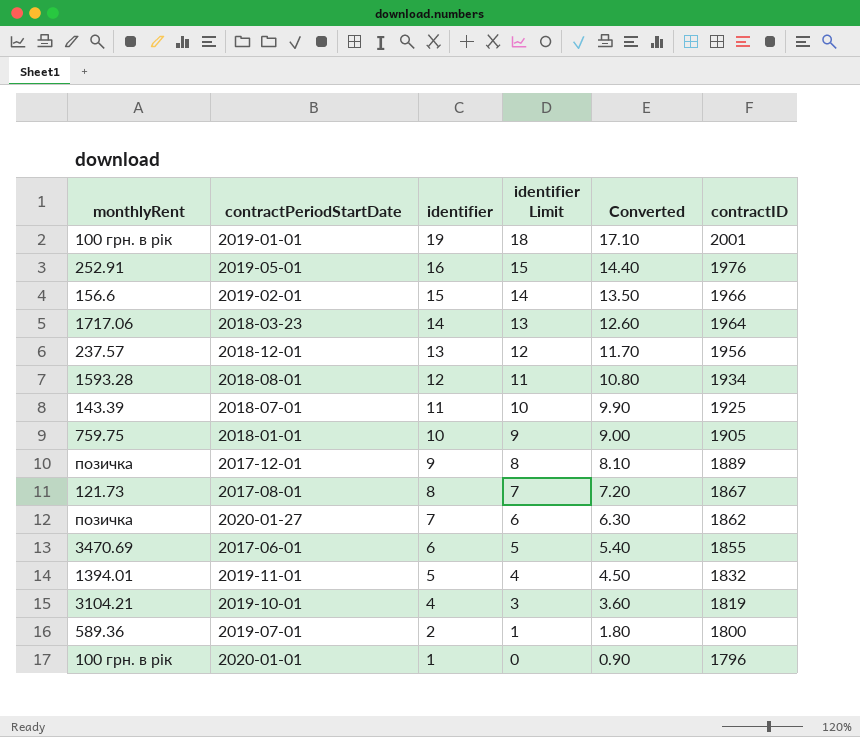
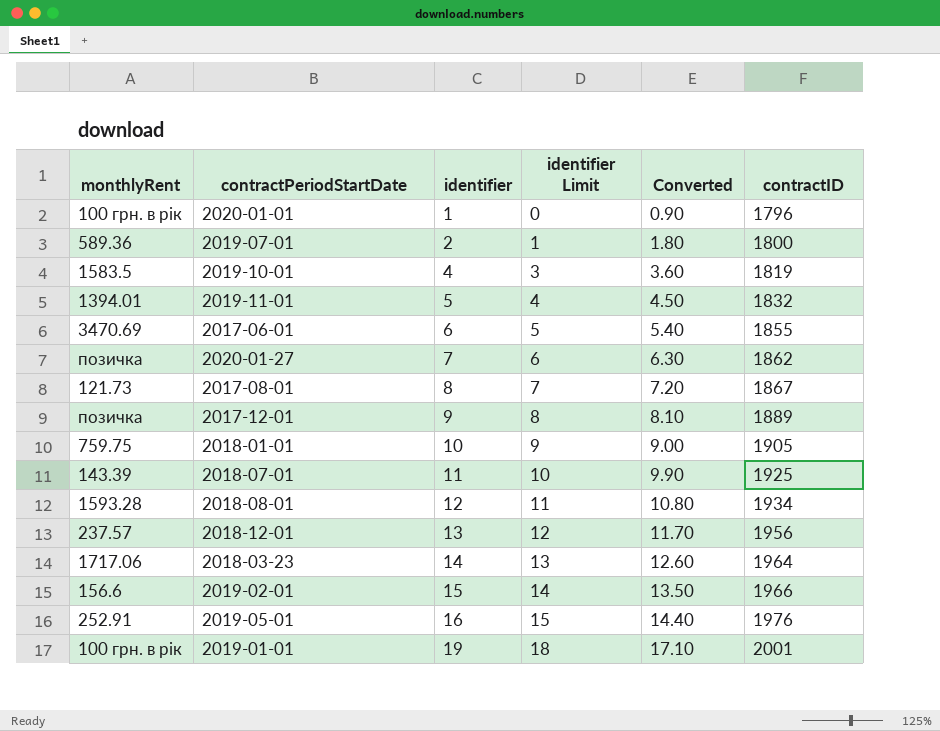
row order: identifier descending -> identifier ascending
2019-10-01 | monthlyRent: 3104.21 -> 1583.5

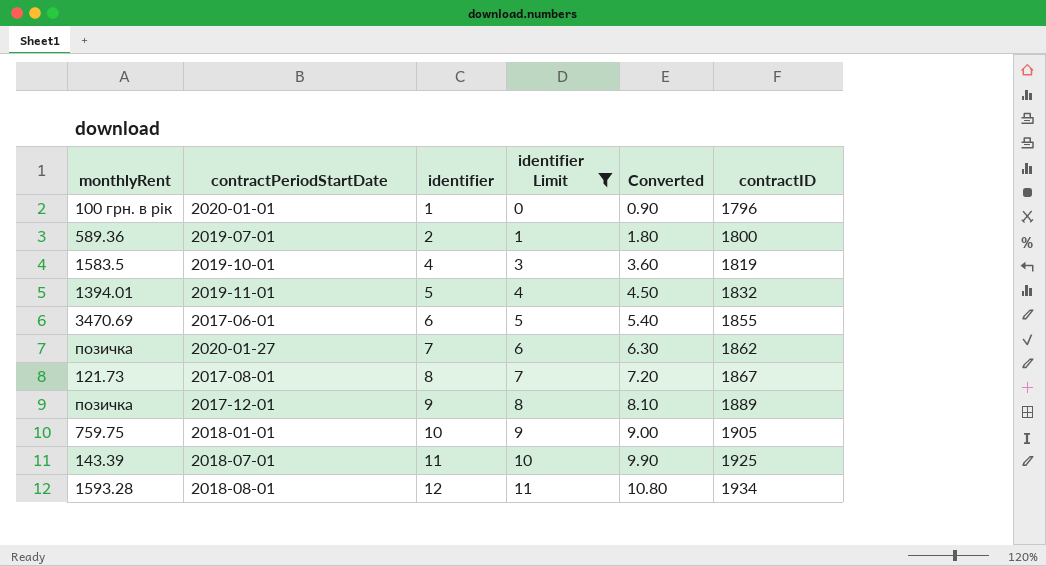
filter: none -> identifier Limit <= 11

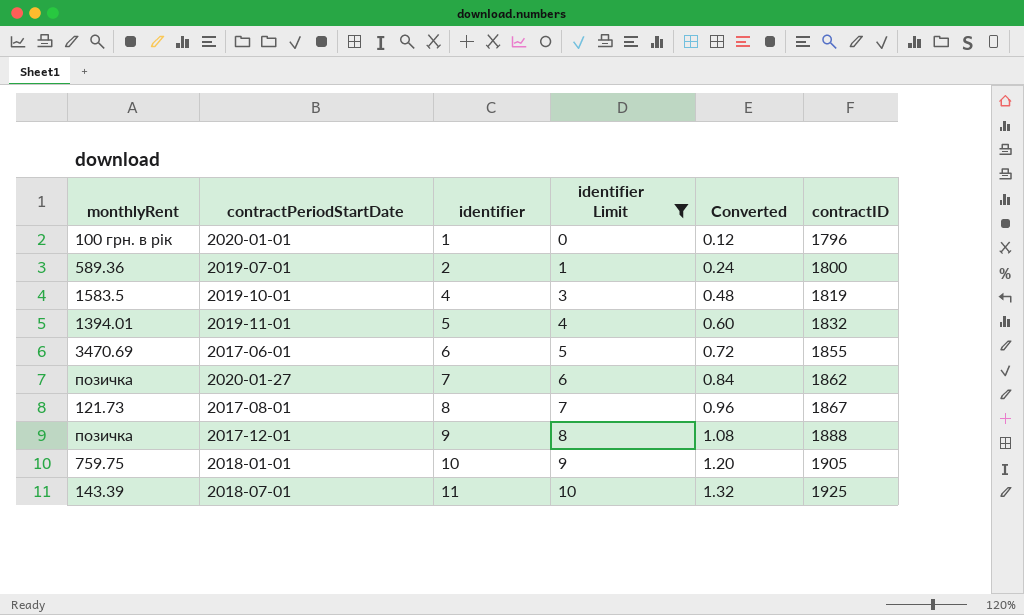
column Converted | formula: [identifier] * 0.9 -> [identifier] * 0.12
row 2018-08-01: 1593.28 | 12 | 11 | 10.80 | 1934 -> none
2017-12-01 | contractID: 1889 -> 1888

